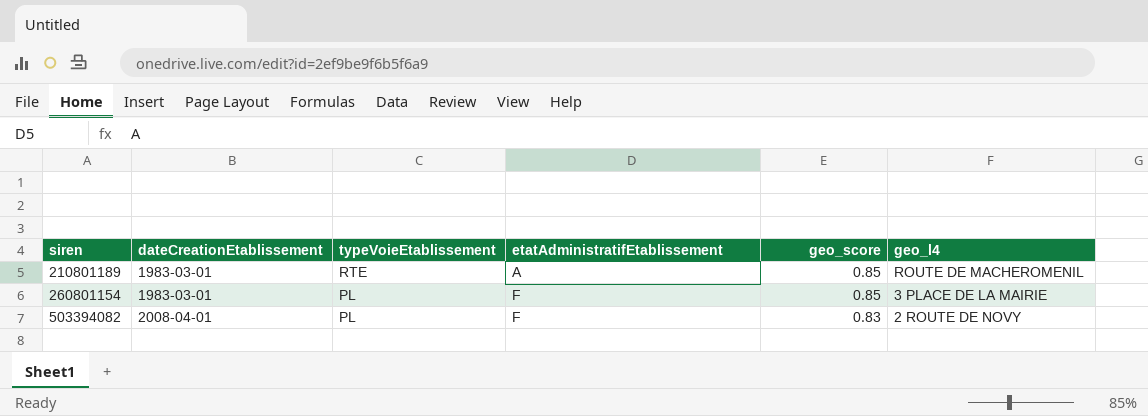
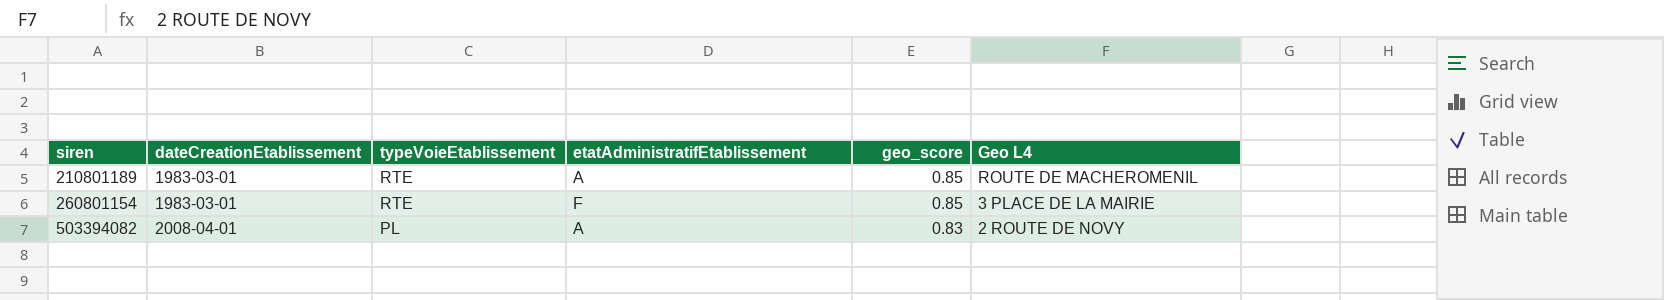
column name: geo_l4 -> Geo L4
260801154 | typeVoieEtablissement: PL -> RTE
503394082 | etatAdministratifEtablissement: F -> A

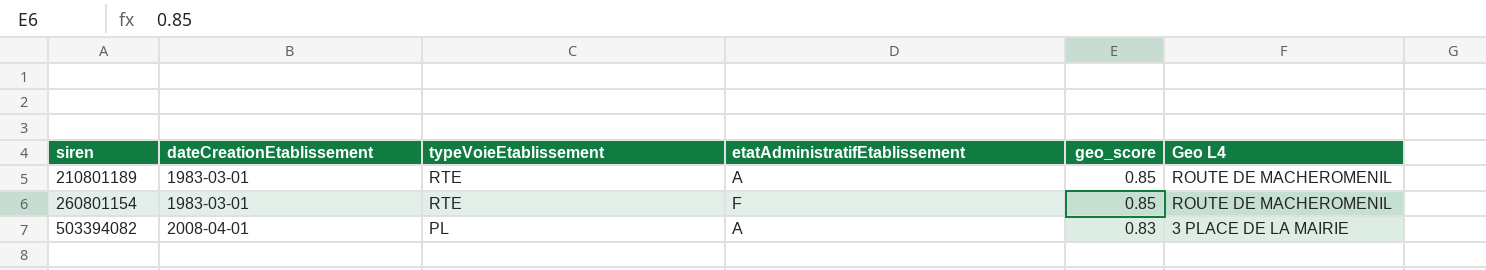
260801154 | Geo L4: 3 PLACE DE LA MAIRIE -> ROUTE DE MACHEROMENIL
503394082 | Geo L4: 2 ROUTE DE NOVY -> 3 PLACE DE LA MAIRIE

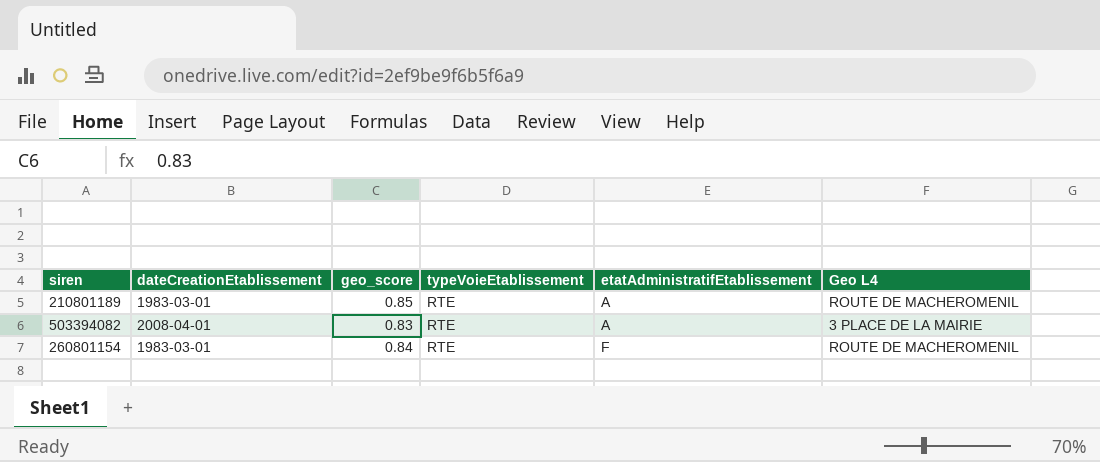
row order: siren ascending -> etatAdministratifEtablissement ascending
column geo_score | position: 5 -> 3
503394082 | typeVoieEtablissement: PL -> RTE
260801154 | geo_score: 0.85 -> 0.84

